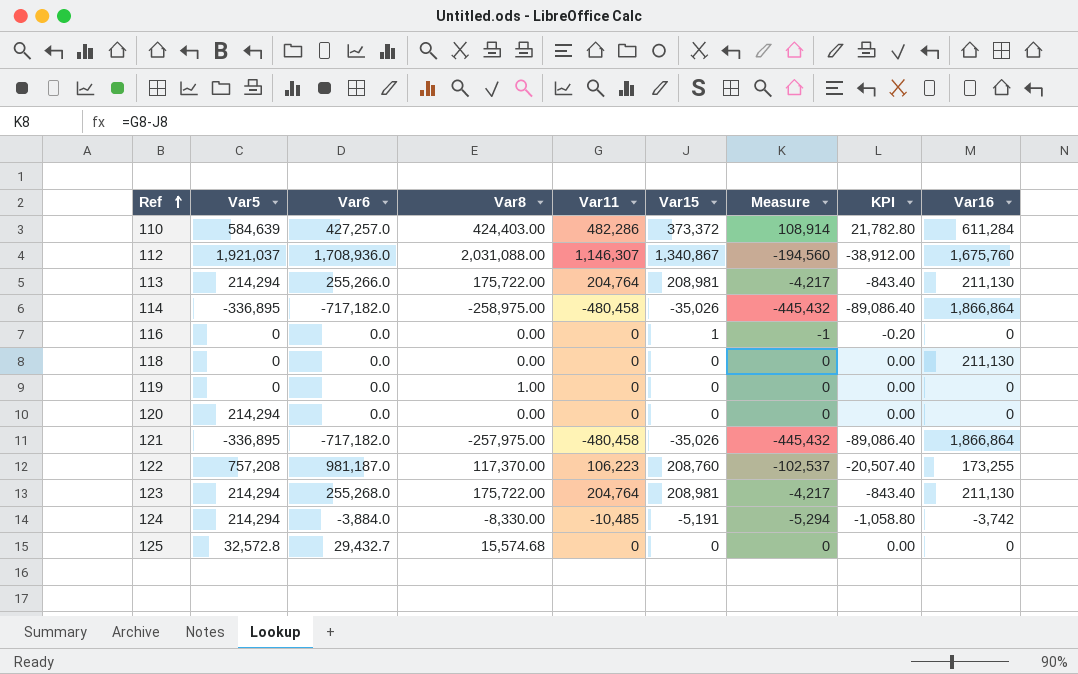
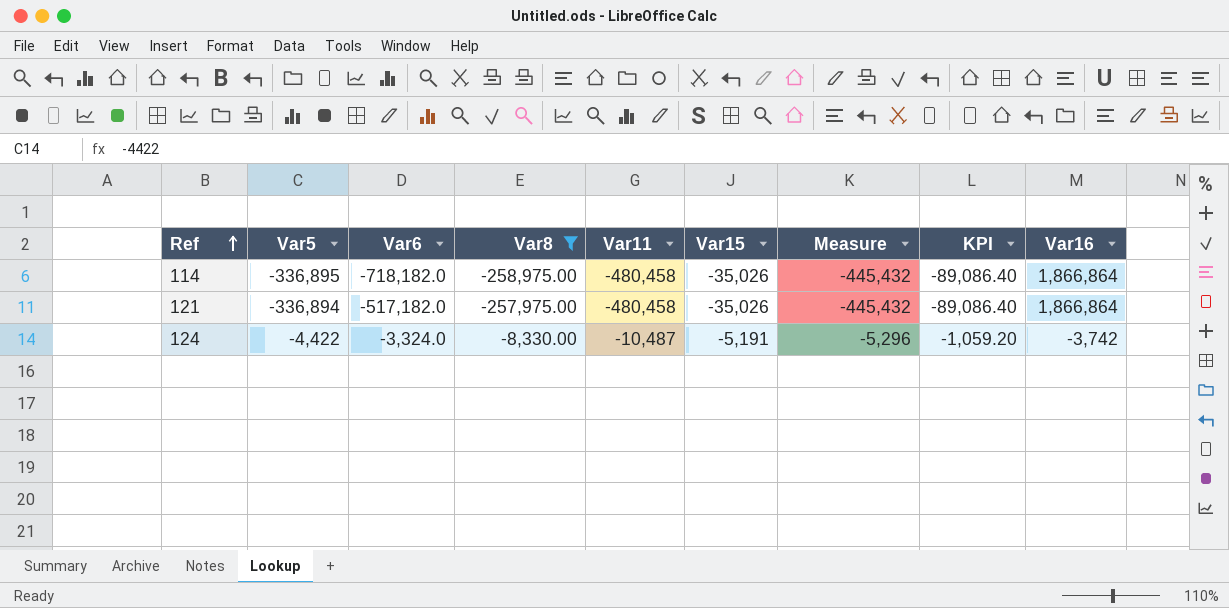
filter: none -> Var8 <= -8,330.00
114 | Var6: -717,182.0 -> -718,182.0
121 | Var5: -336,895 -> -336,894
121 | Var6: -717,182.0 -> -517,182.0
124 | Var5: 214,294 -> -4,422
124 | Var6: -3,884.0 -> -3,324.0
124 | Var11: -10,485 -> -10,487
124 | Measure: -5,294 -> -5,296
124 | KPI: -1,058.80 -> -1,059.20

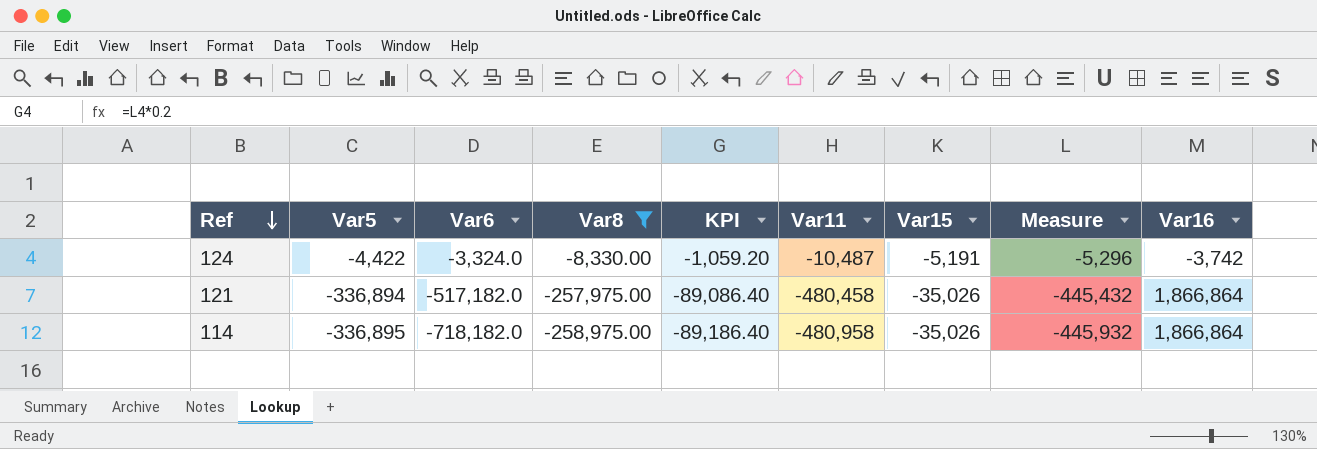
row order: Ref ascending -> Ref descending
column KPI | position: 8 -> 5
114 | KPI: -89,086.40 -> -89,186.40
114 | Var11: -480,458 -> -480,958
114 | Measure: -445,432 -> -445,932

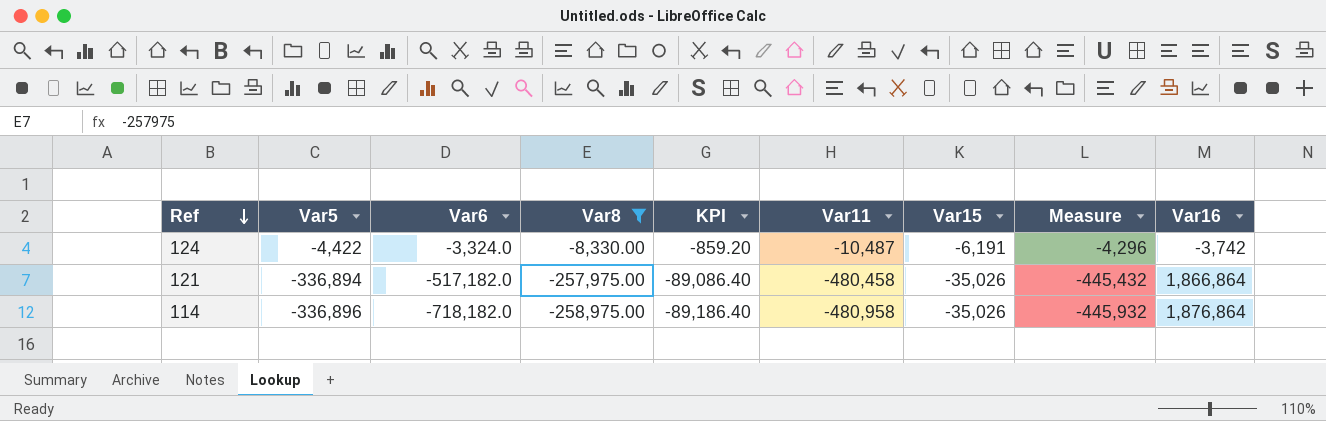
124 | KPI: -1,059.20 -> -859.20
124 | Var15: -5,191 -> -6,191
124 | Measure: -5,296 -> -4,296
114 | Var5: -336,895 -> -336,896
114 | Var16: 1,866,864 -> 1,876,864

